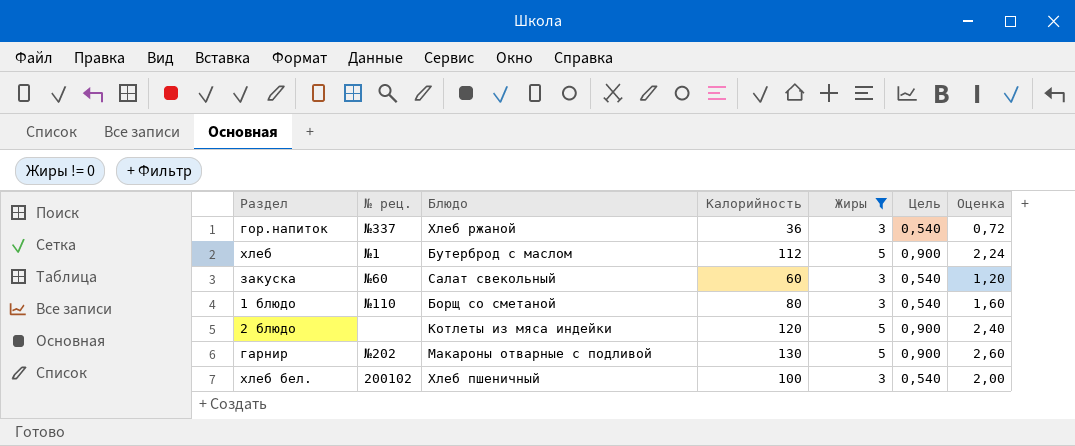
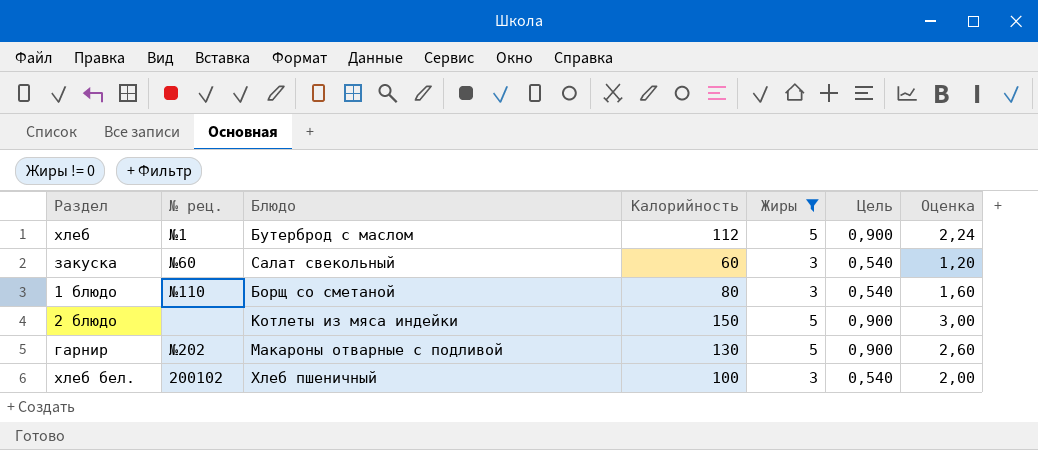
row гор.напиток: №337 | Хлеб ржаной | 36 | 3 | 0,540 | 0,72 -> none
2 блюдо | Калорийность: 120 -> 150
2 блюдо | Оценка: 2,40 -> 3,00

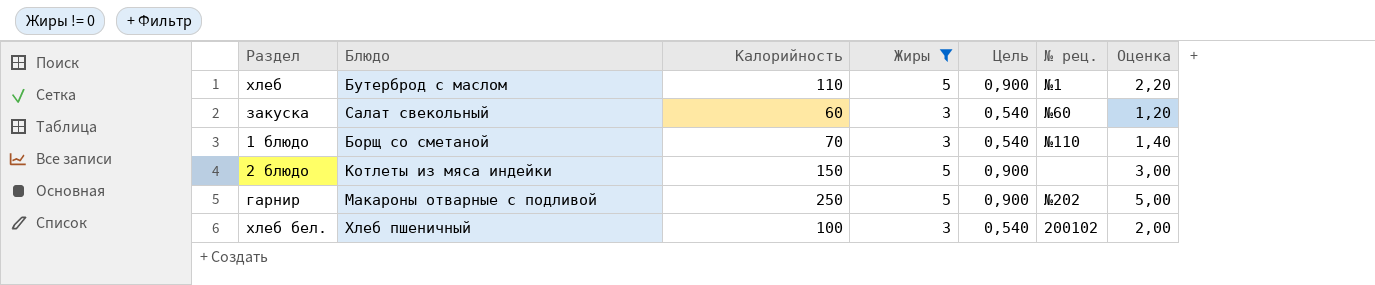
column № рец. | position: 2 -> 6
хлеб | Калорийность: 112 -> 110
хлеб | Оценка: 2,24 -> 2,20
1 блюдо | Калорийность: 80 -> 70
1 блюдо | Оценка: 1,60 -> 1,40
гарнир | Калорийность: 130 -> 250
гарнир | Оценка: 2,60 -> 5,00

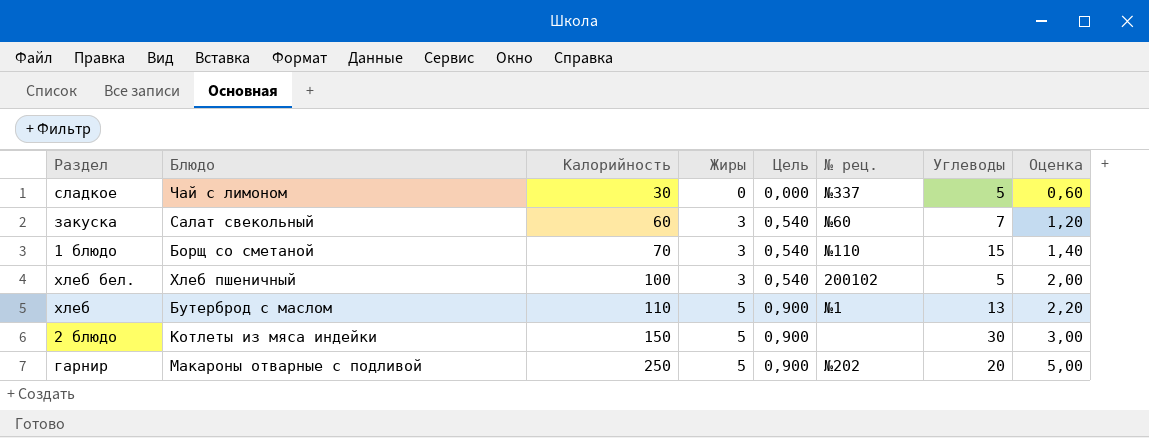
filter: Жиры != 0 -> none
row order: none -> Калорийность ascending
column Углеводы | position: none -> 7

